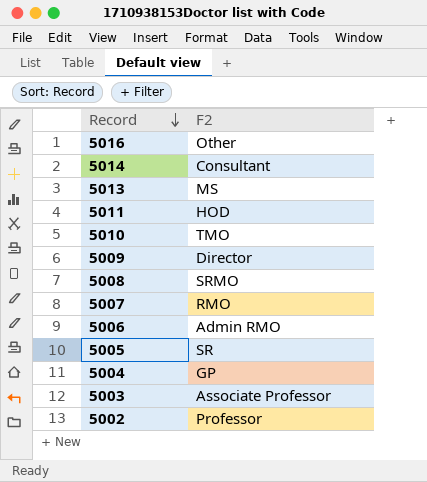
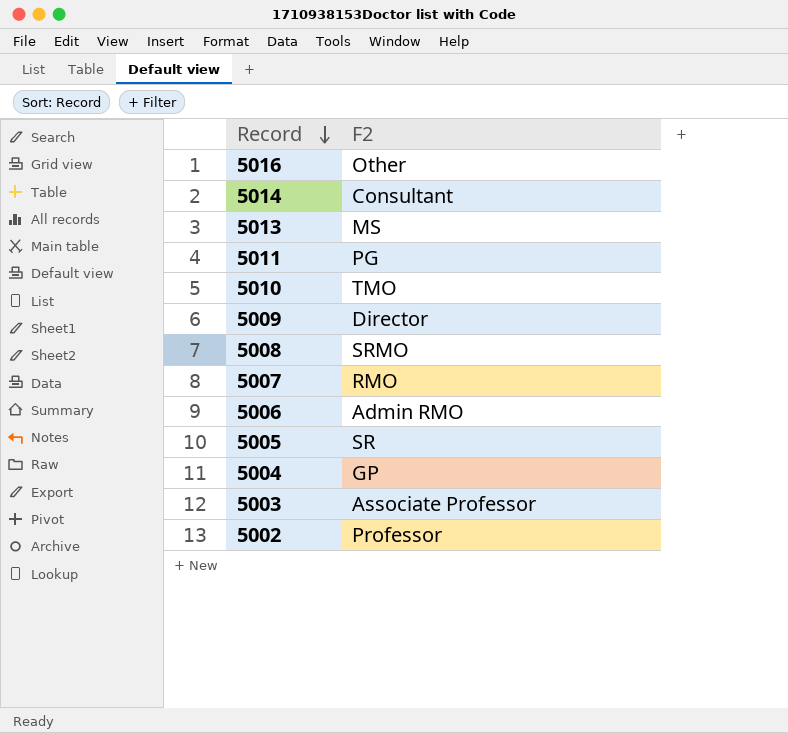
5011 | F2: HOD -> PG

